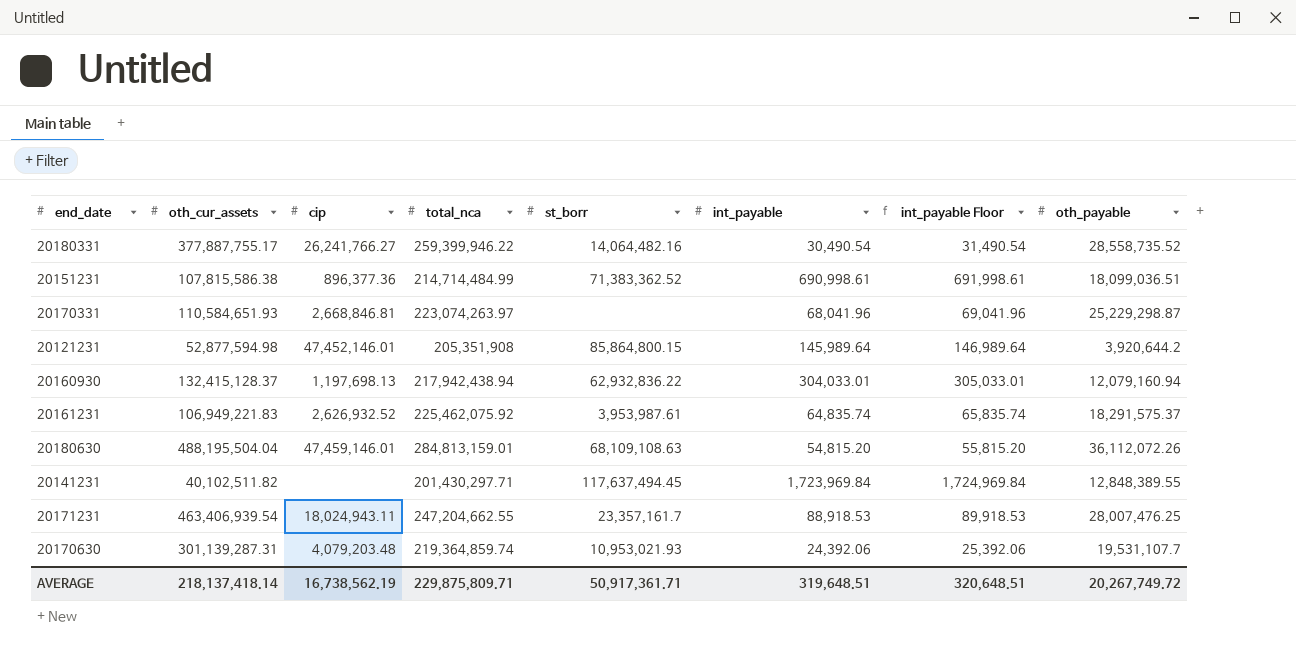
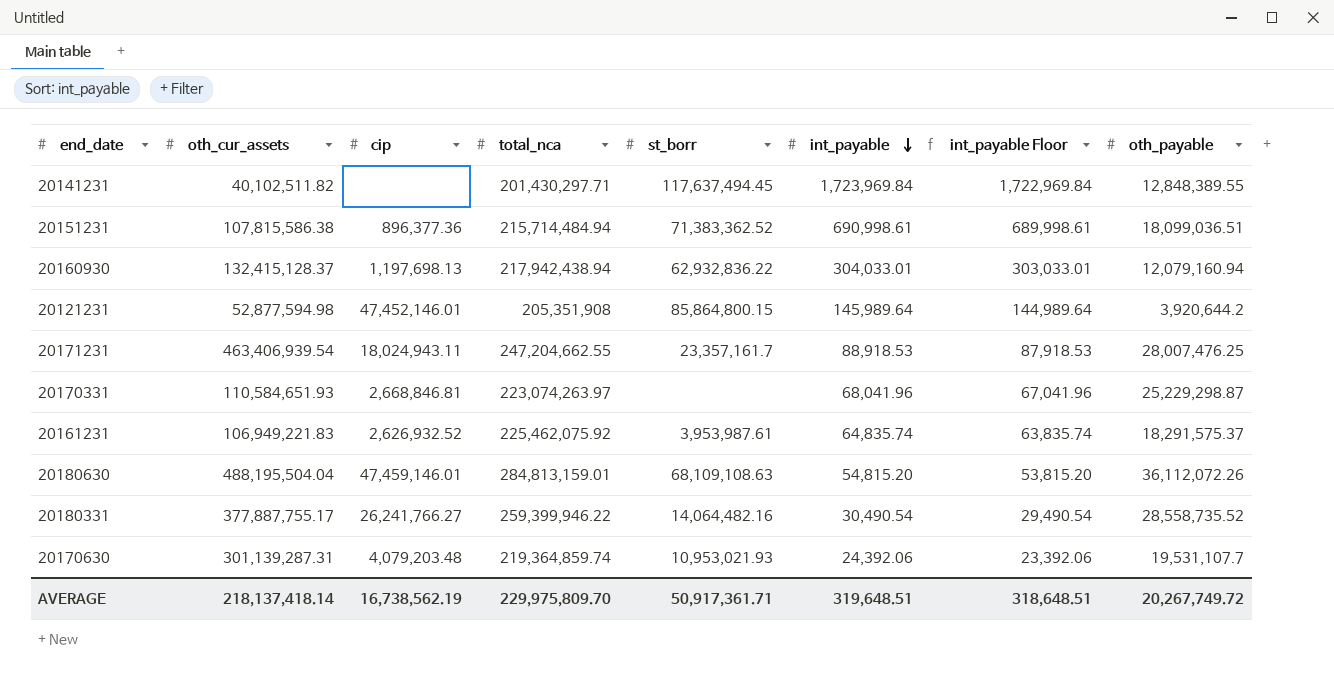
row order: none -> int_payable descending
column int_payable Floor | formula: [int_payable] + 1000 -> [int_payable] - 1000
20151231 | total_nca: 214,714,484.99 -> 215,714,484.94
AVERAGE | total_nca: 229,875,809.71 -> 229,975,809.70
AVERAGE | int_payable Floor: 320,648.51 -> 318,648.51

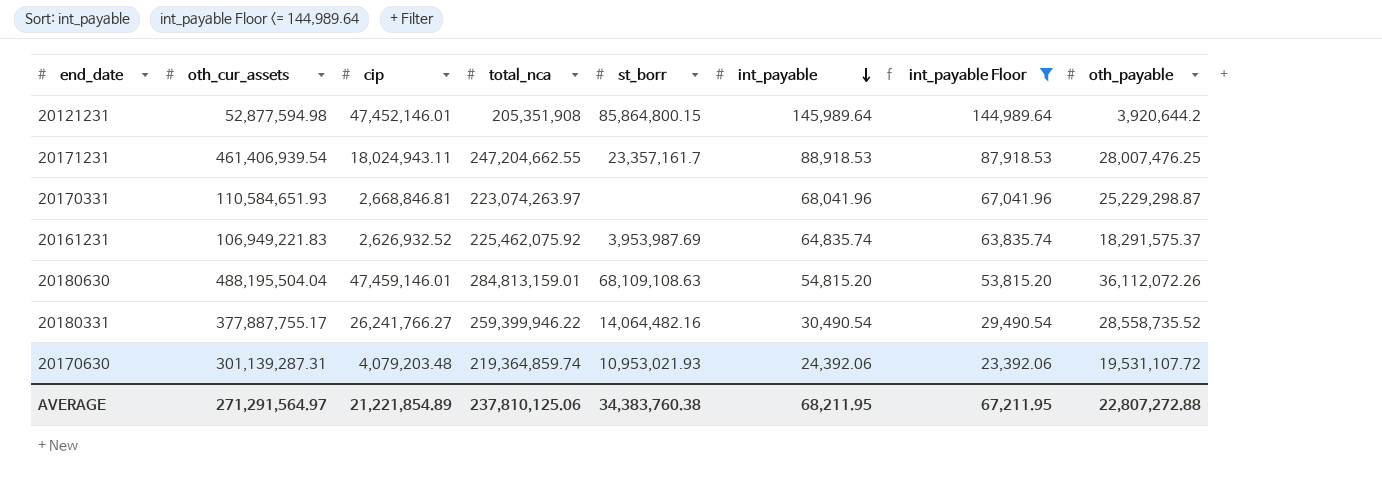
filter: none -> int_payable Floor <= 144,989.64
20171231 | oth_cur_assets: 463,406,939.54 -> 461,406,939.54
20161231 | st_borr: 3,953,987.61 -> 3,953,987.69
20170630 | oth_payable: 19,531,107.7 -> 19,531,107.72
AVERAGE | oth_cur_assets: 218,137,418.14 -> 271,291,564.97
AVERAGE | cip: 16,738,562.19 -> 21,221,854.89
AVERAGE | total_nca: 229,975,809.70 -> 237,810,125.06
AVERAGE | st_borr: 50,917,361.71 -> 34,383,760.38
AVERAGE | int_payable: 319,648.51 -> 68,211.95
AVERAGE | int_payable Floor: 318,648.51 -> 67,211.95
AVERAGE | oth_payable: 20,267,749.72 -> 22,807,272.88

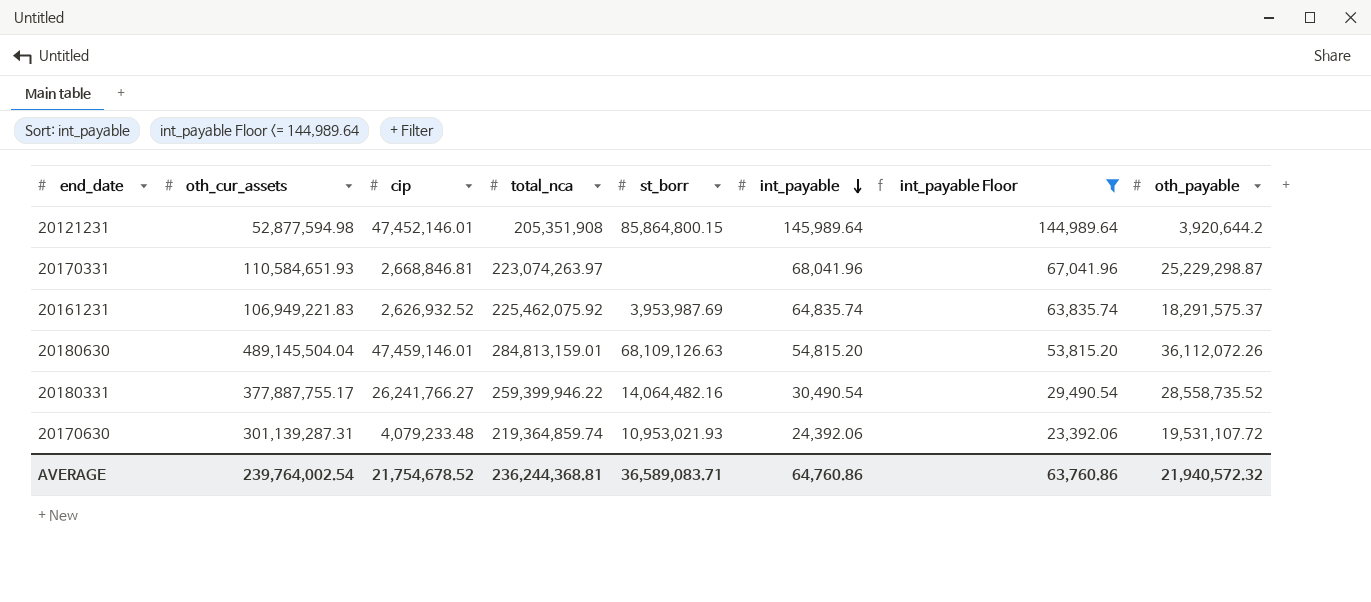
row 20171231: 461,406,939.54 | 18,024,943.11 | 247,204,662.55 | 23,357,161.7 | 88,918.53 | 87,918.53 | 28,007,476.25 -> none
20180630 | oth_cur_assets: 488,195,504.04 -> 489,145,504.04
20180630 | st_borr: 68,109,108.63 -> 68,109,126.63
20170630 | cip: 4,079,203.48 -> 4,079,233.48
AVERAGE | oth_cur_assets: 271,291,564.97 -> 239,764,002.54
AVERAGE | cip: 21,221,854.89 -> 21,754,678.52
AVERAGE | total_nca: 237,810,125.06 -> 236,244,368.81
AVERAGE | st_borr: 34,383,760.38 -> 36,589,083.71
AVERAGE | int_payable: 68,211.95 -> 64,760.86
AVERAGE | int_payable Floor: 67,211.95 -> 63,760.86
AVERAGE | oth_payable: 22,807,272.88 -> 21,940,572.32

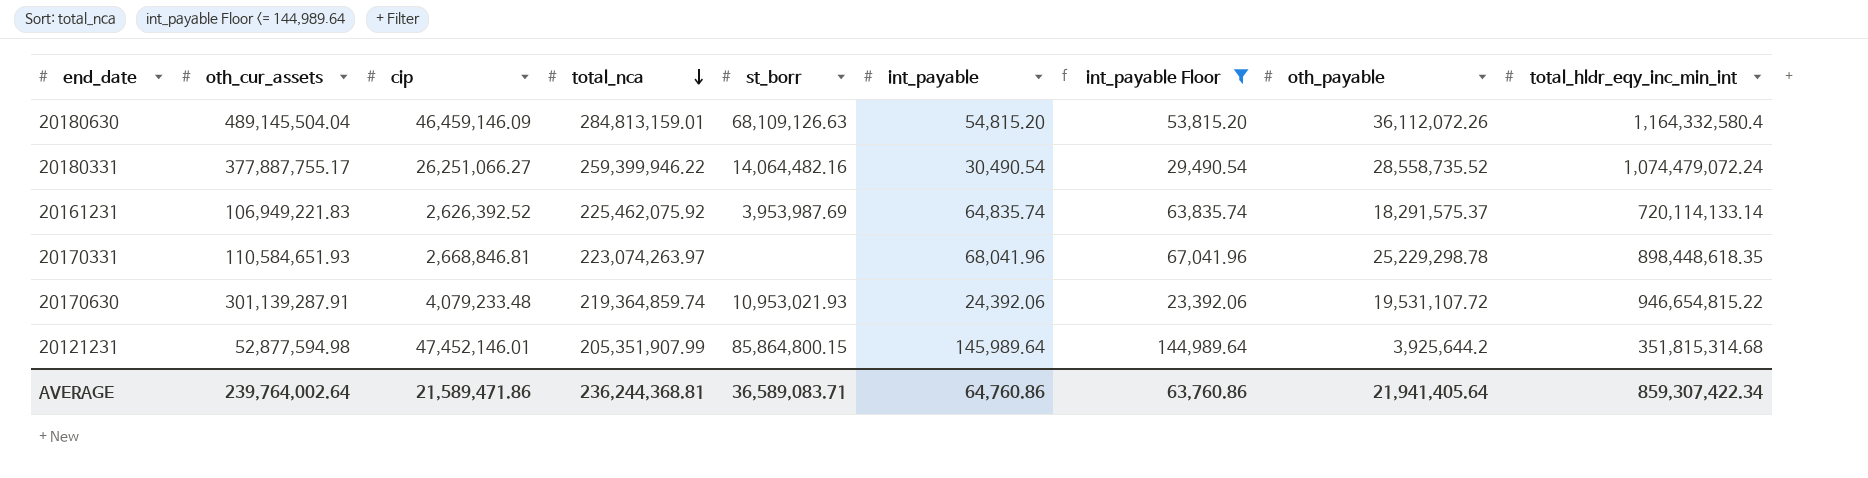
row order: int_payable descending -> total_nca descending
column total_hldr_eqy_inc_min_int | position: none -> 9
20180630 | cip: 47,459,146.01 -> 46,459,146.09
20180331 | cip: 26,241,766.27 -> 26,251,066.27
20161231 | cip: 2,626,932.52 -> 2,626,392.52
20170331 | oth_payable: 25,229,298.87 -> 25,229,298.78
20170630 | oth_cur_assets: 301,139,287.31 -> 301,139,287.91
20121231 | total_nca: 205,351,908 -> 205,351,907.99
20121231 | oth_payable: 3,920,644.2 -> 3,925,644.2
AVERAGE | oth_cur_assets: 239,764,002.54 -> 239,764,002.64
AVERAGE | cip: 21,754,678.52 -> 21,589,471.86
AVERAGE | oth_payable: 21,940,572.32 -> 21,941,405.64

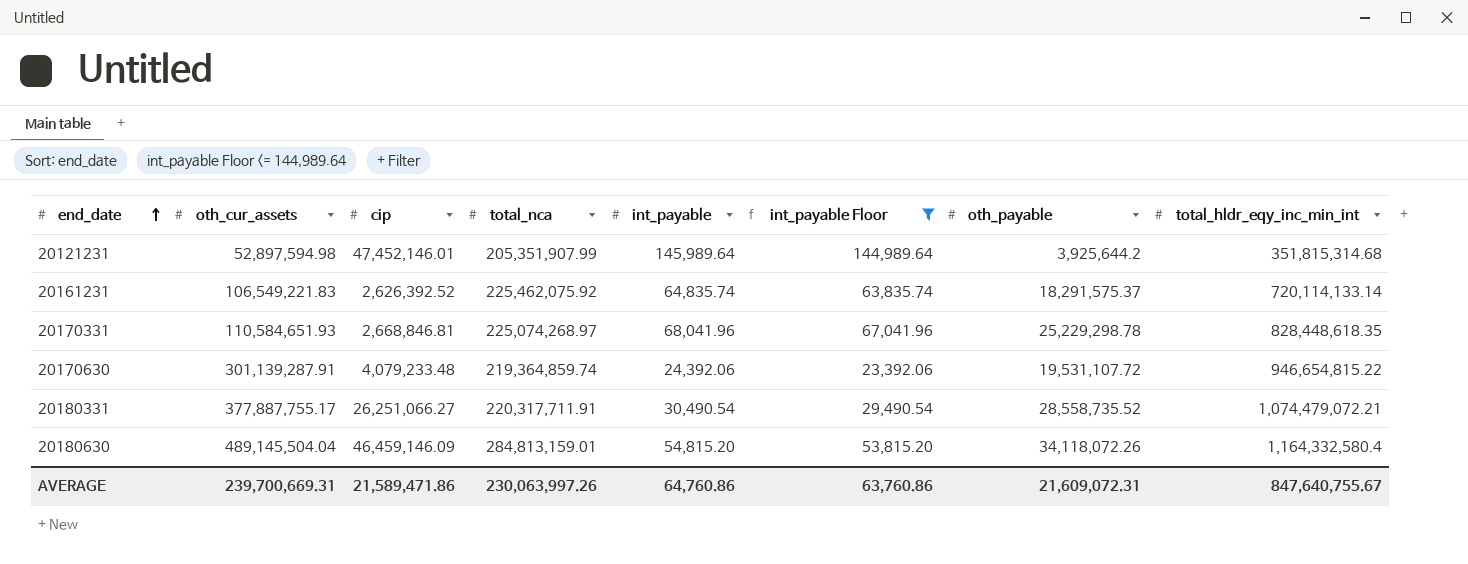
row order: total_nca descending -> end_date ascending
column st_borr | position: 5 -> none
20121231 | oth_cur_assets: 52,877,594.98 -> 52,897,594.98
20161231 | oth_cur_assets: 106,949,221.83 -> 106,549,221.83
20170331 | total_nca: 223,074,263.97 -> 225,074,268.97
20170331 | total_hldr_eqy_inc_min_int: 898,448,618.35 -> 828,448,618.35
20180331 | total_nca: 259,399,946.22 -> 220,317,711.91
20180331 | total_hldr_eqy_inc_min_int: 1,074,479,072.24 -> 1,074,479,072.21
20180630 | oth_payable: 36,112,072.26 -> 34,118,072.26
AVERAGE | oth_cur_assets: 239,764,002.64 -> 239,700,669.31
AVERAGE | total_nca: 236,244,368.81 -> 230,063,997.26
AVERAGE | oth_payable: 21,941,405.64 -> 21,609,072.31
AVERAGE | total_hldr_eqy_inc_min_int: 859,307,422.34 -> 847,640,755.67

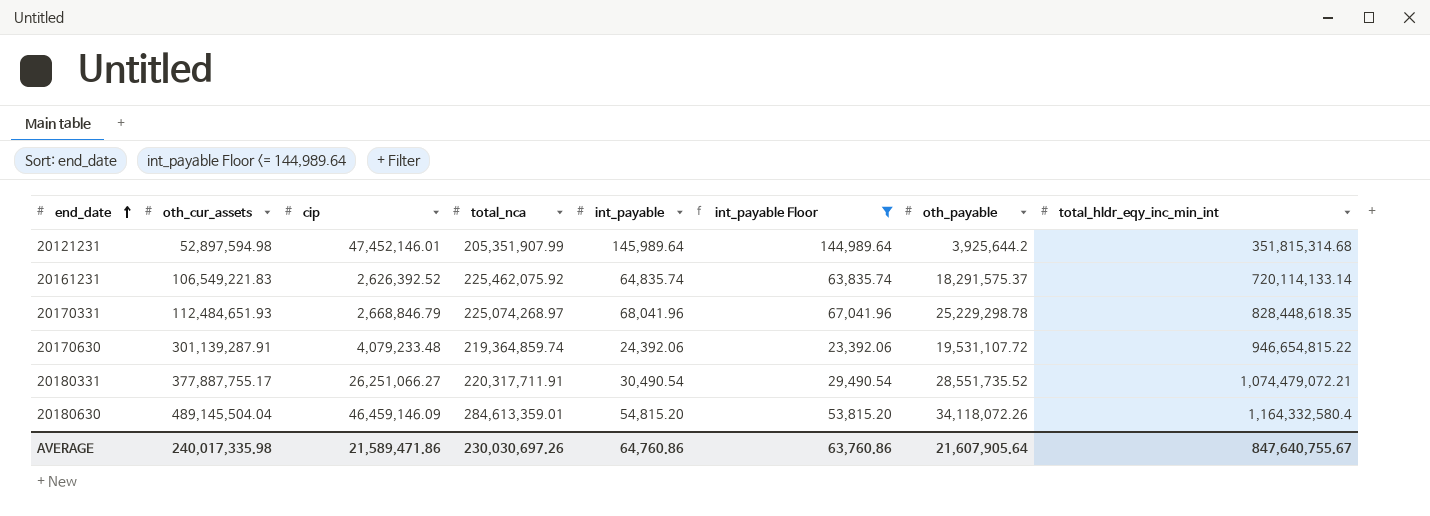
20170331 | oth_cur_assets: 110,584,651.93 -> 112,484,651.93
20170331 | cip: 2,668,846.81 -> 2,668,846.79
20180331 | oth_payable: 28,558,735.52 -> 28,551,735.52
20180630 | total_nca: 284,813,159.01 -> 284,613,359.01
AVERAGE | oth_cur_assets: 239,700,669.31 -> 240,017,335.98
AVERAGE | total_nca: 230,063,997.26 -> 230,030,697.26
AVERAGE | oth_payable: 21,609,072.31 -> 21,607,905.64

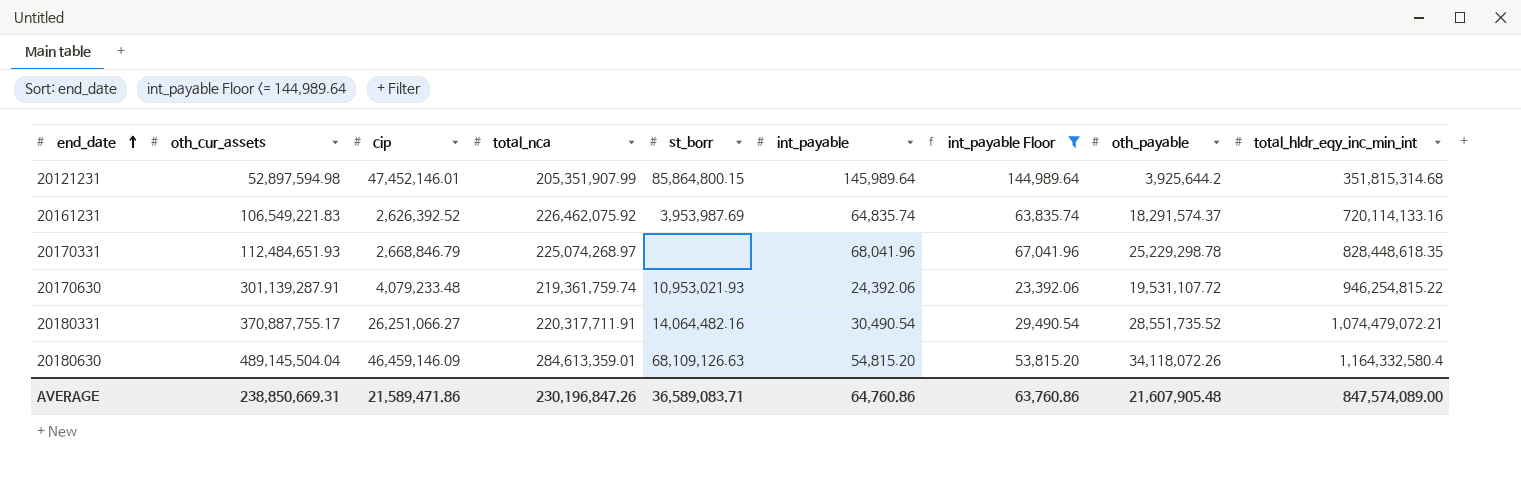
column st_borr | position: none -> 5
20161231 | total_nca: 225,462,075.92 -> 226,462,075.92
20161231 | oth_payable: 18,291,575.37 -> 18,291,574.37
20161231 | total_hldr_eqy_inc_min_int: 720,114,133.14 -> 720,114,133.16
20170630 | total_nca: 219,364,859.74 -> 219,361,759.74
20170630 | total_hldr_eqy_inc_min_int: 946,654,815.22 -> 946,254,815.22
20180331 | oth_cur_assets: 377,887,755.17 -> 370,887,755.17
AVERAGE | oth_cur_assets: 240,017,335.98 -> 238,850,669.31
AVERAGE | total_nca: 230,030,697.26 -> 230,196,847.26
AVERAGE | oth_payable: 21,607,905.64 -> 21,607,905.48
AVERAGE | total_hldr_eqy_inc_min_int: 847,640,755.67 -> 847,574,089.00

